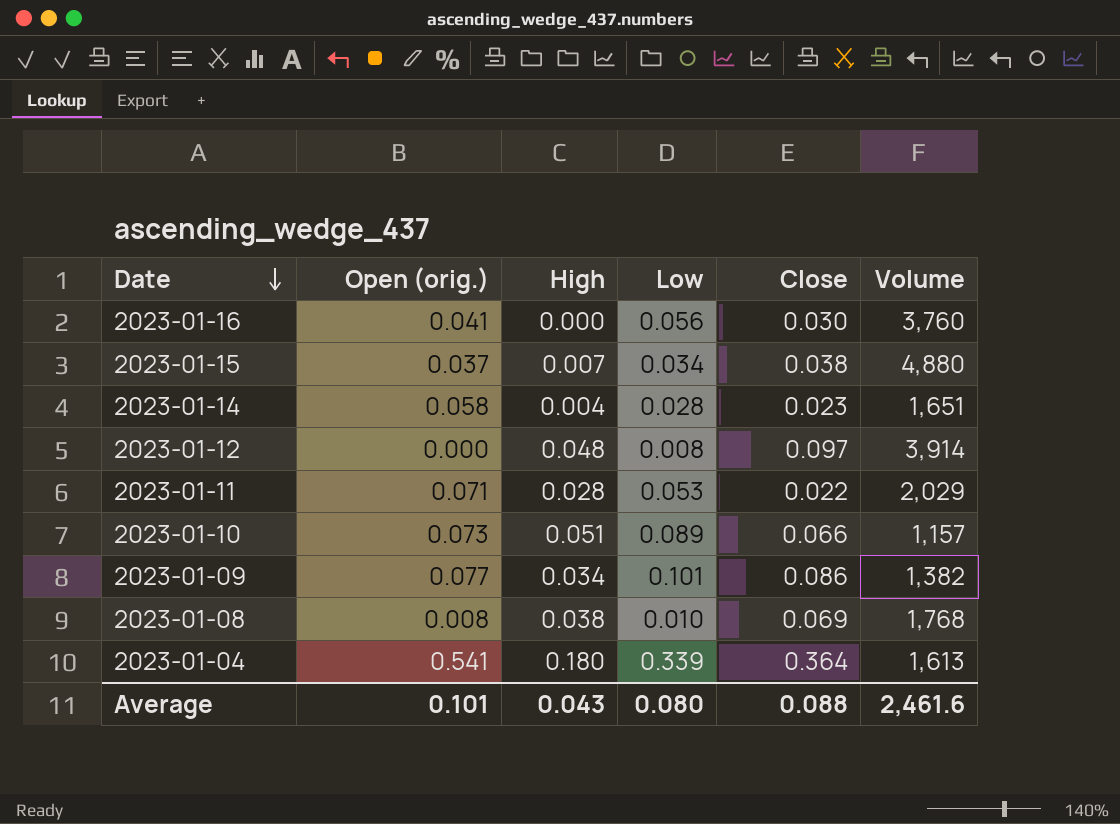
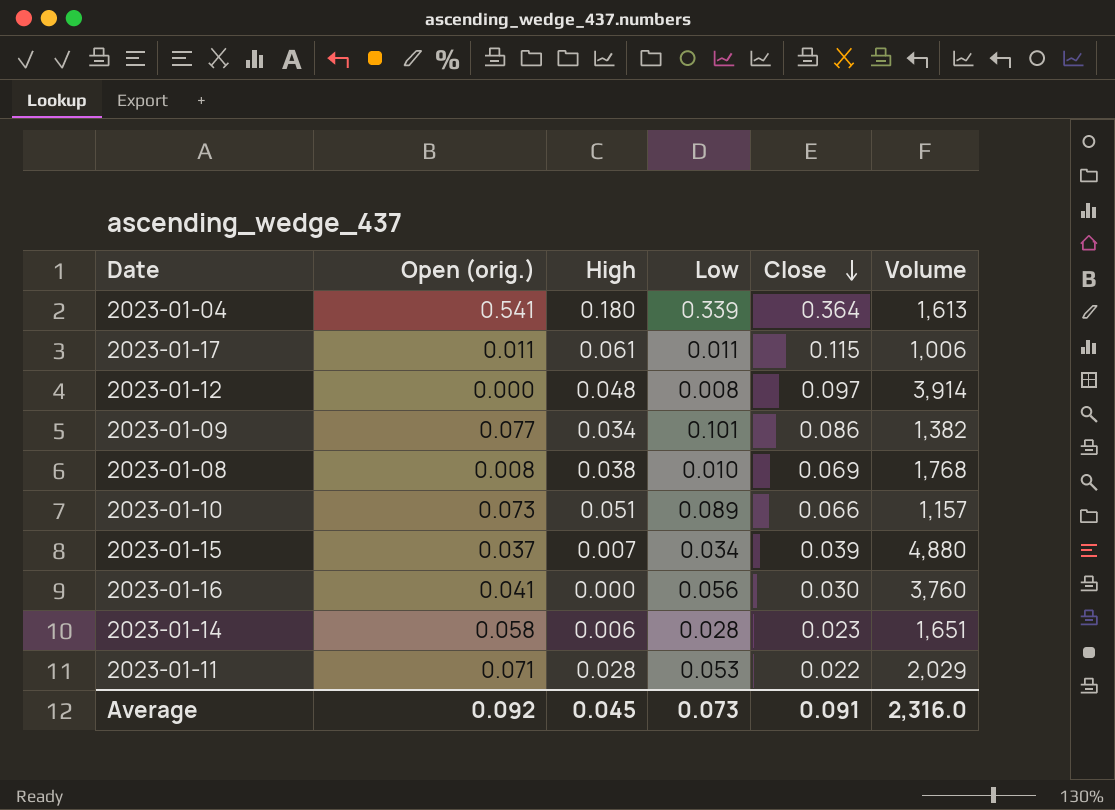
row order: Date descending -> Close descending
row 2023-01-17: none -> 0.011 | 0.061 | 0.011 | 0.115 | 1,006
2023-01-15 | Close: 0.038 -> 0.039
2023-01-14 | High: 0.004 -> 0.006
Average | Open (orig.): 0.101 -> 0.092
Average | High: 0.043 -> 0.045
Average | Low: 0.080 -> 0.073
Average | Close: 0.088 -> 0.091
Average | Volume: 2,461.6 -> 2,316.0

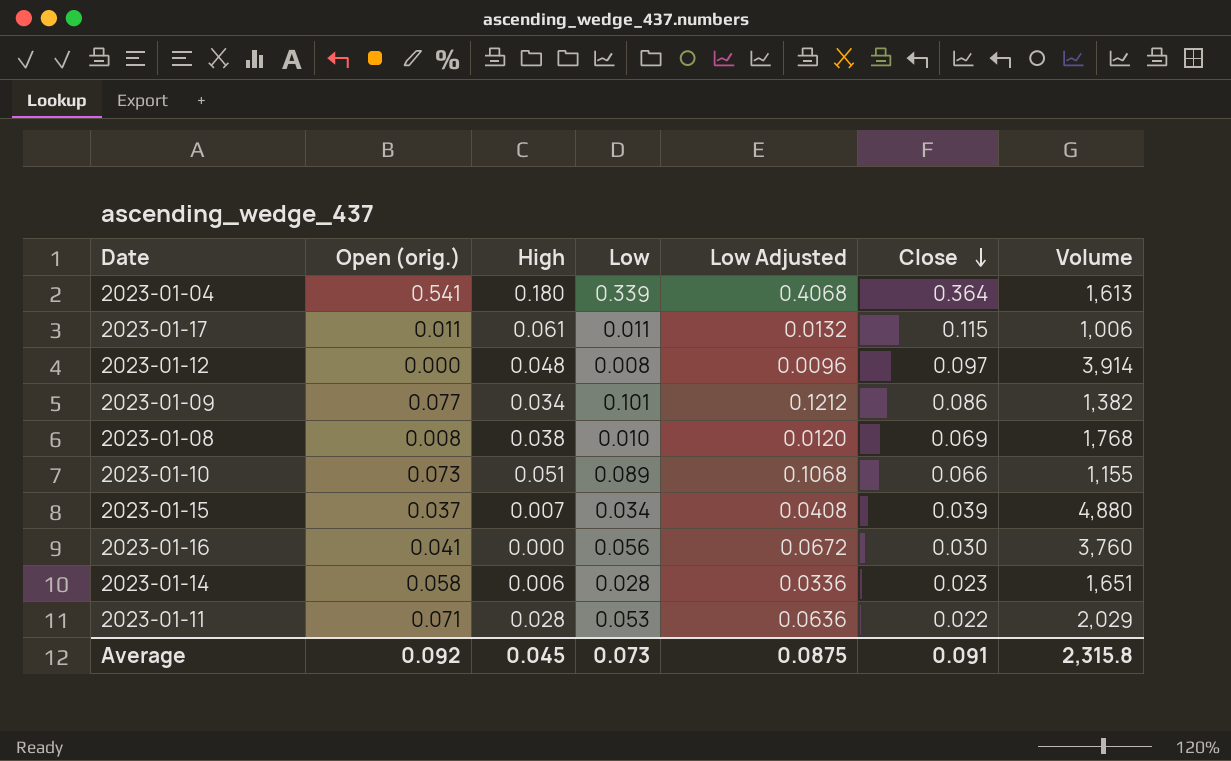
column Low Adjusted | formula: none -> [Low] * 1.2
2023-01-10 | Volume: 1,157 -> 1,155
Average | Volume: 2,316.0 -> 2,315.8

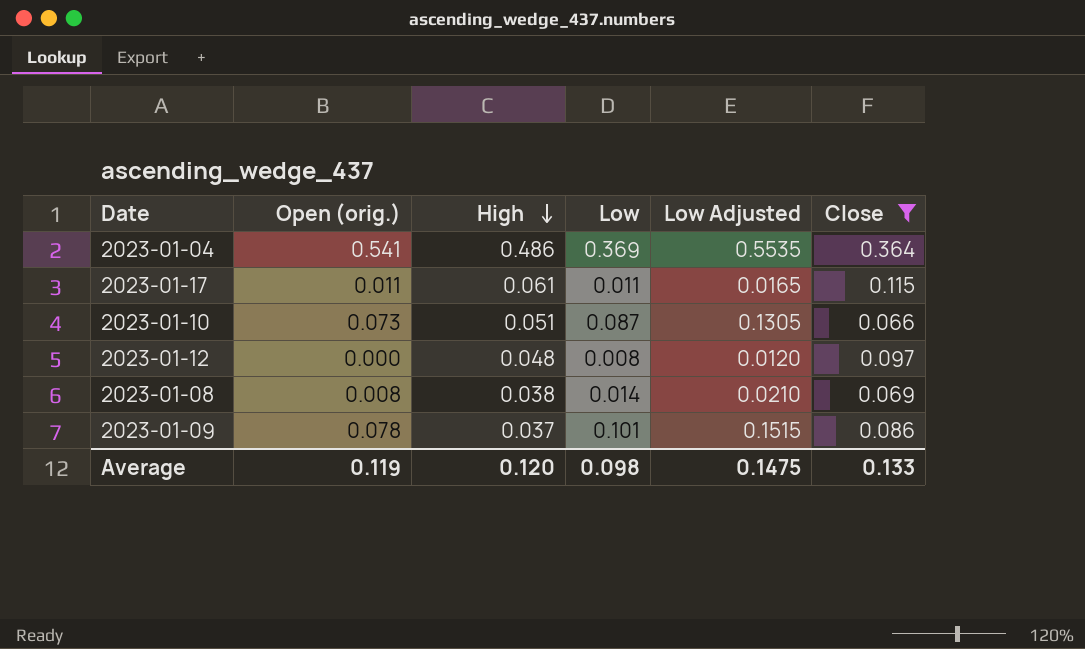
filter: none -> Close >= 0.066
row order: Close descending -> High descending
column Volume | position: 7 -> none
column Low Adjusted | formula: [Low] * 1.2 -> [Low] * 1.5
2023-01-04 | High: 0.180 -> 0.486
2023-01-04 | Low: 0.339 -> 0.369
2023-01-10 | Low: 0.089 -> 0.087
2023-01-08 | Low: 0.010 -> 0.014
2023-01-09 | Open (orig.): 0.077 -> 0.078
2023-01-09 | High: 0.034 -> 0.037
Average | Open (orig.): 0.092 -> 0.119
Average | High: 0.045 -> 0.120
Average | Low: 0.073 -> 0.098
Average | Low Adjusted: 0.0875 -> 0.1475
Average | Close: 0.091 -> 0.133

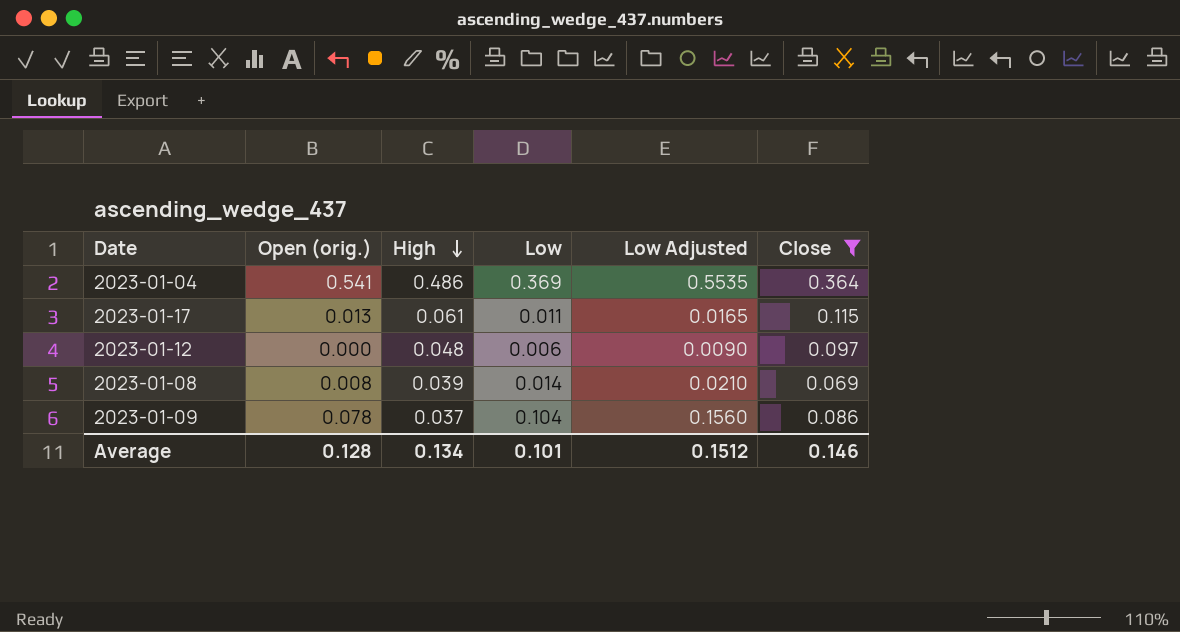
row 2023-01-10: 0.073 | 0.051 | 0.087 | 0.1305 | 0.066 -> none
2023-01-17 | Open (orig.): 0.011 -> 0.013
2023-01-12 | Low: 0.008 -> 0.006
2023-01-12 | Low Adjusted: 0.0120 -> 0.0090
2023-01-08 | High: 0.038 -> 0.039
2023-01-09 | Low: 0.101 -> 0.104
2023-01-09 | Low Adjusted: 0.1515 -> 0.1560
Average | Open (orig.): 0.119 -> 0.128
Average | High: 0.120 -> 0.134
Average | Low: 0.098 -> 0.101
Average | Low Adjusted: 0.1475 -> 0.1512
Average | Close: 0.133 -> 0.146

